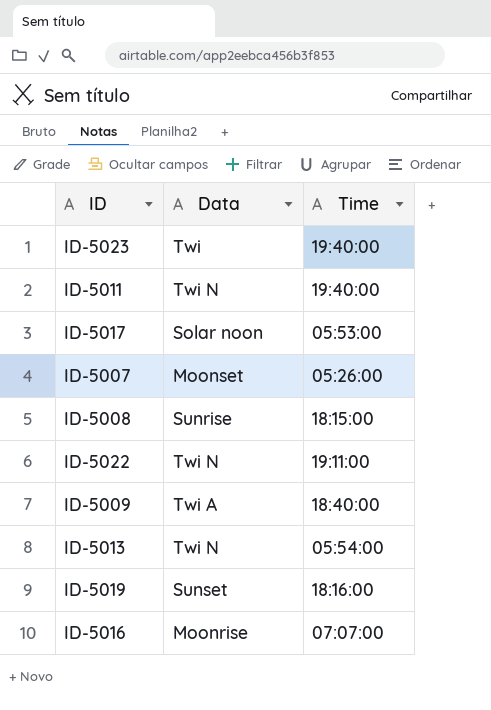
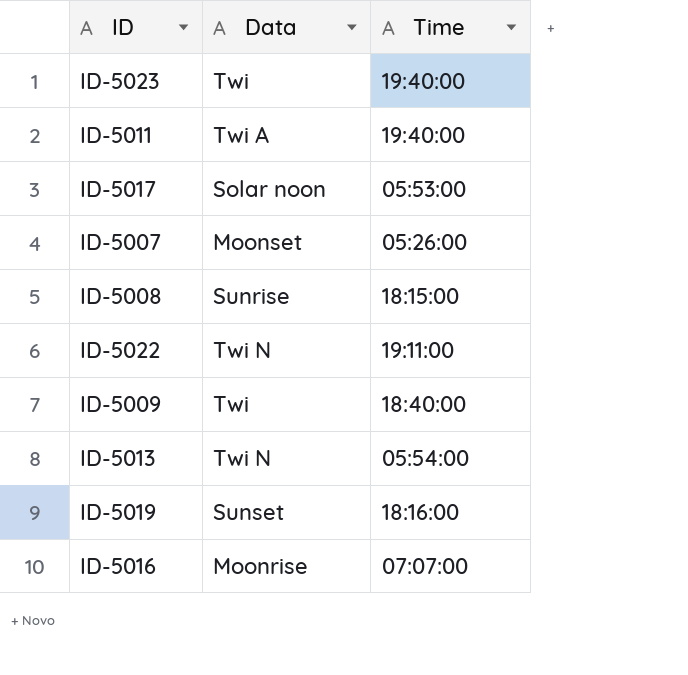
ID-5011 | Data: Twi N -> Twi A
ID-5009 | Data: Twi A -> Twi

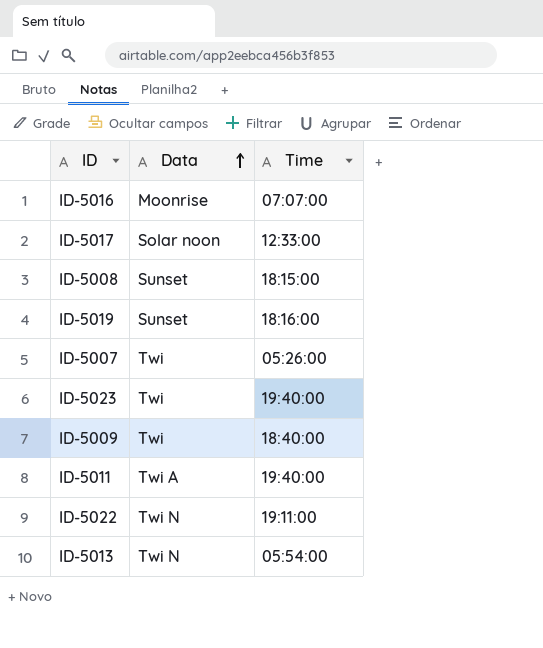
row order: none -> Data ascending
ID-5017 | Time: 05:53:00 -> 12:33:00
ID-5008 | Data: Sunrise -> Sunset
ID-5007 | Data: Moonset -> Twi

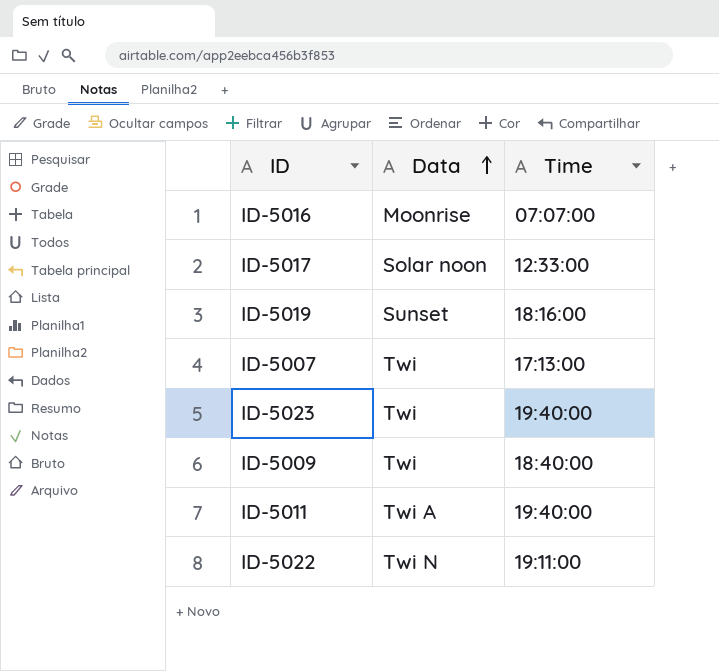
row ID-5008: Sunset | 18:15:00 -> none
row ID-5013: Twi N | 05:54:00 -> none
ID-5007 | Time: 05:26:00 -> 17:13:00

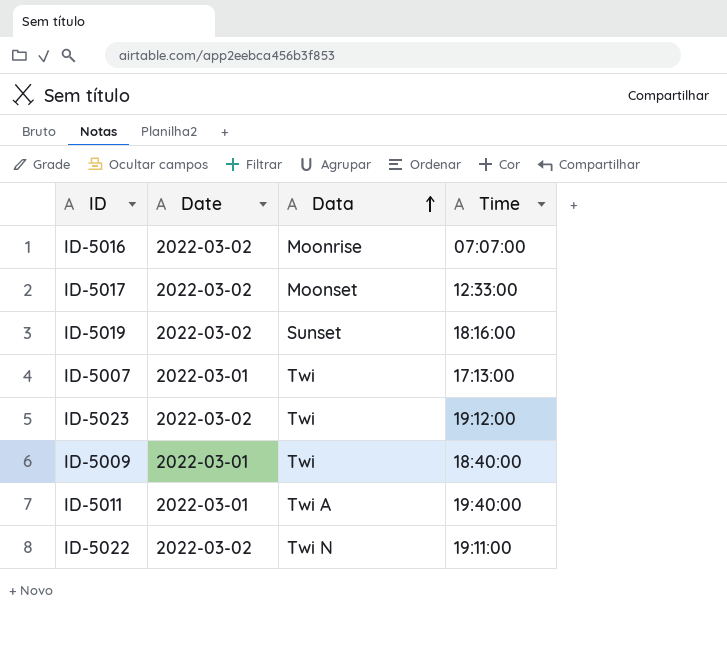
column Date | position: none -> 2
ID-5017 | Data: Solar noon -> Moonset
ID-5023 | Time: 19:40:00 -> 19:12:00

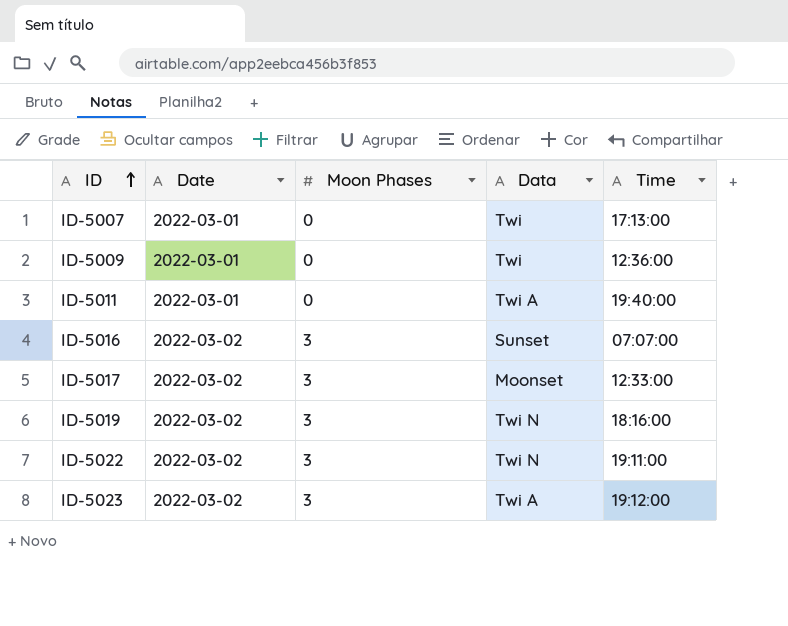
row order: Data ascending -> ID ascending
column Moon Phases | position: none -> 3
ID-5009 | Time: 18:40:00 -> 12:36:00
ID-5016 | Data: Moonrise -> Sunset
ID-5019 | Data: Sunset -> Twi N
ID-5023 | Data: Twi -> Twi A

